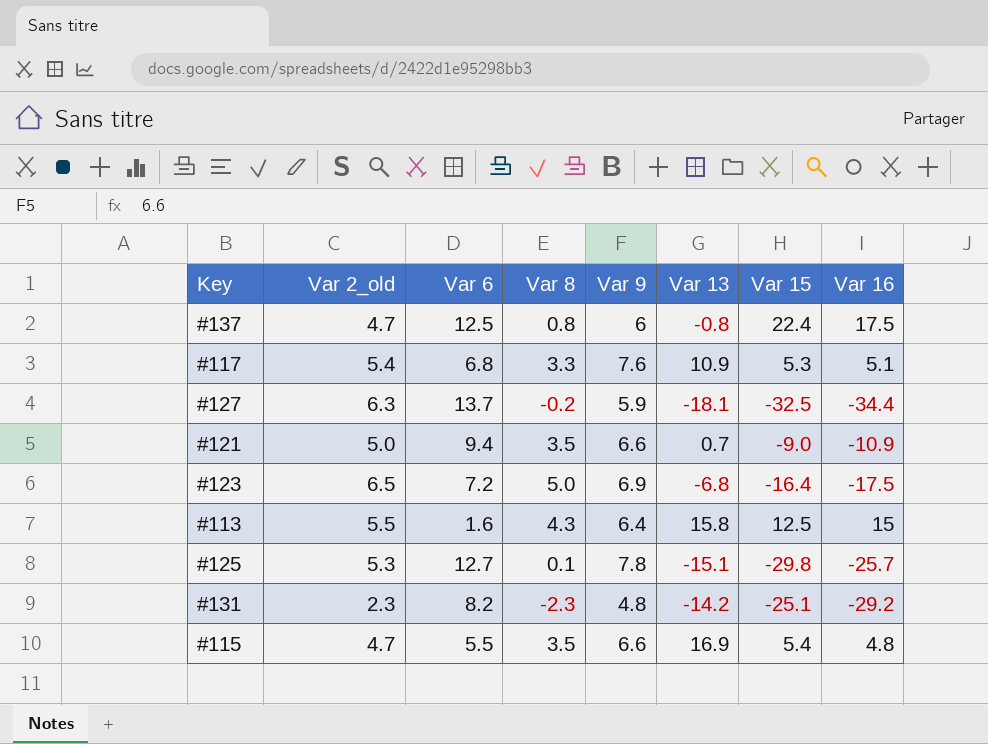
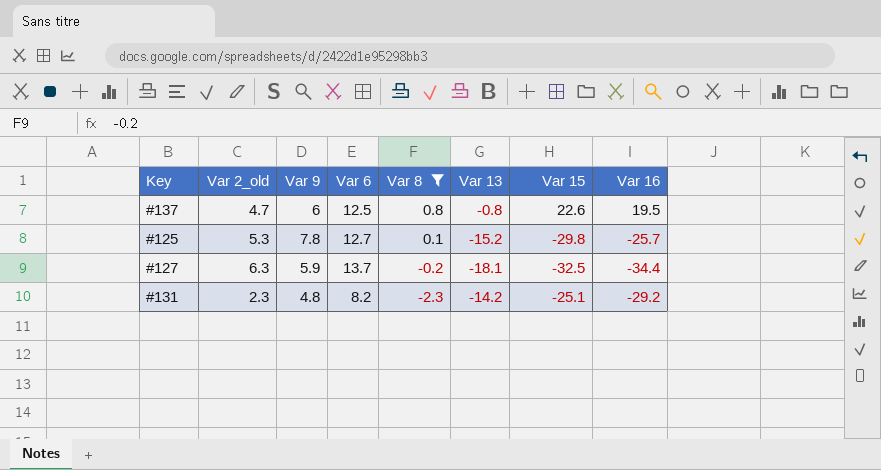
filter: none -> Var 8 <= 0.8
row order: none -> Var 8 descending
column Var 9 | position: 5 -> 3
#137 | Var 15: 22.4 -> 22.6
#137 | Var 16: 17.5 -> 19.5
#125 | Var 13: -15.1 -> -15.2

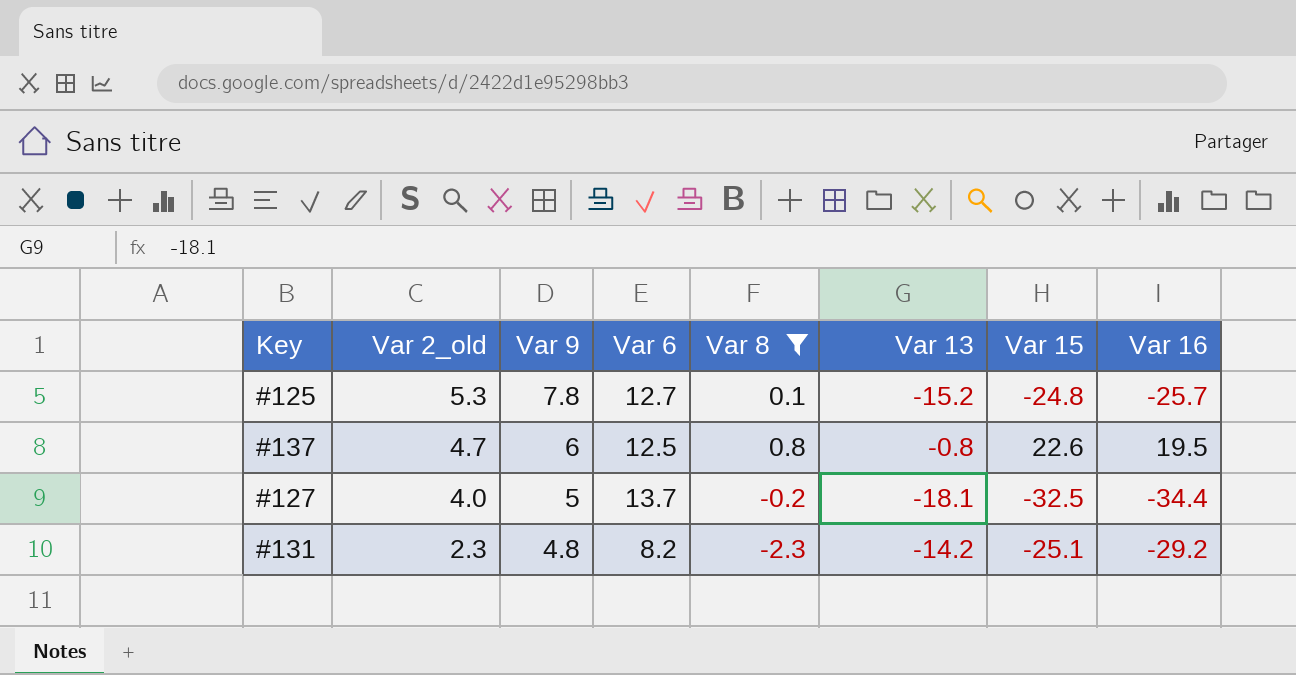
row order: Var 8 descending -> Var 2_old descending
#125 | Var 15: -29.8 -> -24.8
#127 | Var 2_old: 6.3 -> 4.0
#127 | Var 9: 5.9 -> 5

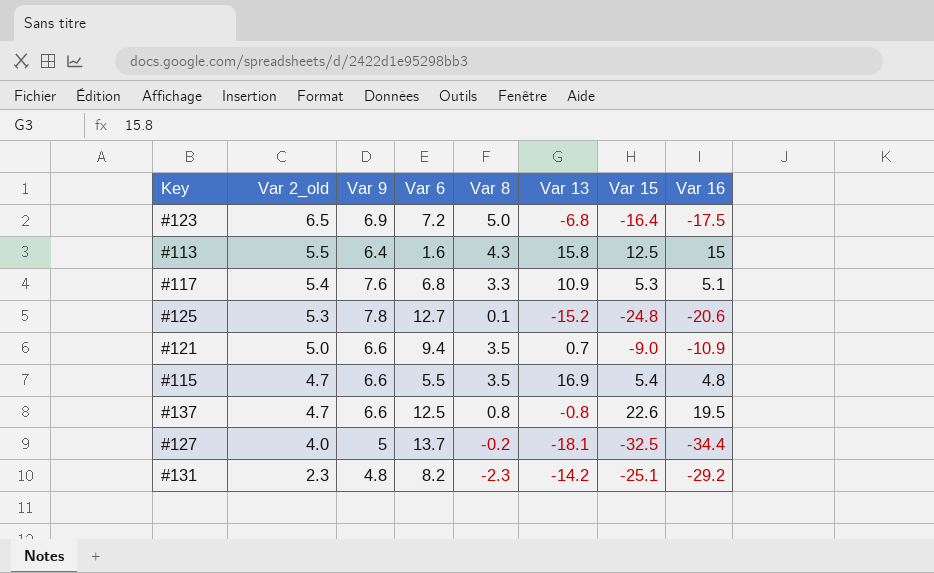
filter: Var 8 <= 0.8 -> none
#125 | Var 16: -25.7 -> -20.6
#137 | Var 9: 6 -> 6.6

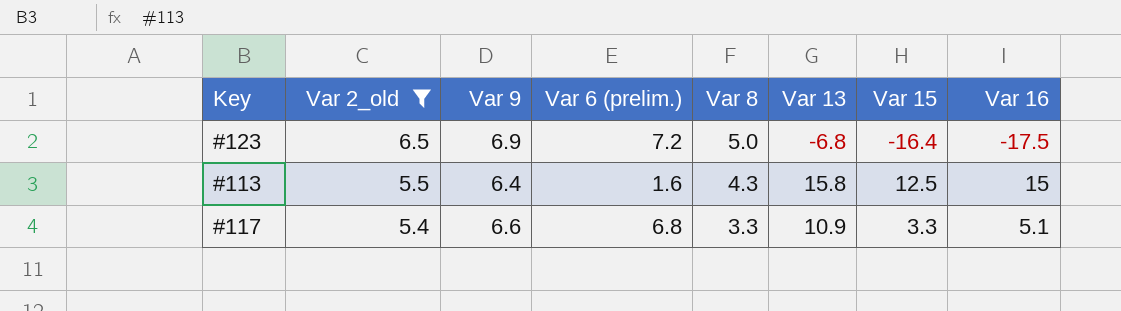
filter: none -> Var 2_old >= 5.4
column name: Var 6 -> Var 6 (prelim.)
#117 | Var 9: 7.6 -> 6.6
#117 | Var 15: 5.3 -> 3.3

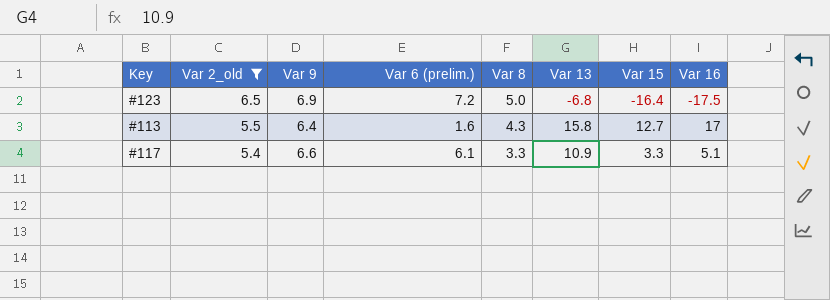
#113 | Var 15: 12.5 -> 12.7
#113 | Var 16: 15 -> 17
#117 | Var 6 (prelim.): 6.8 -> 6.1

